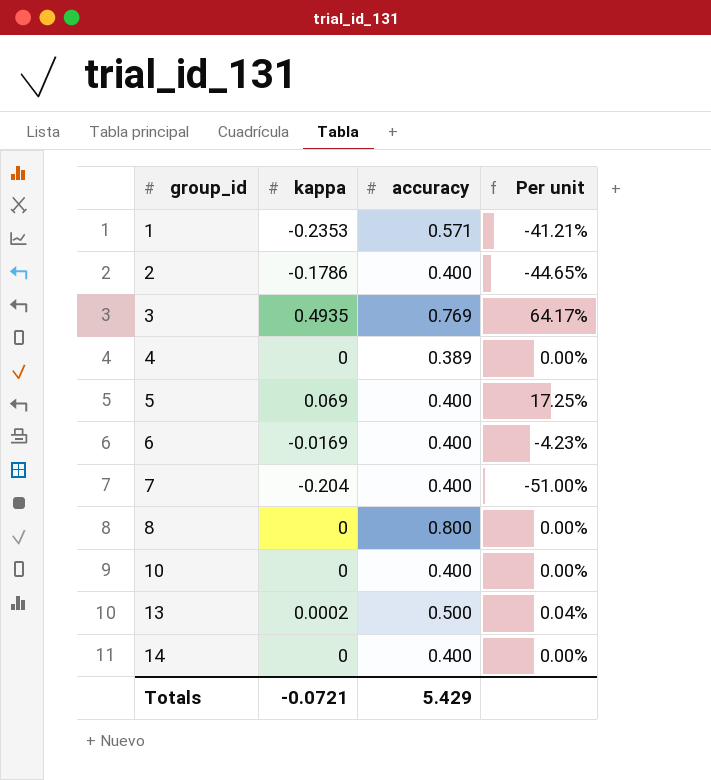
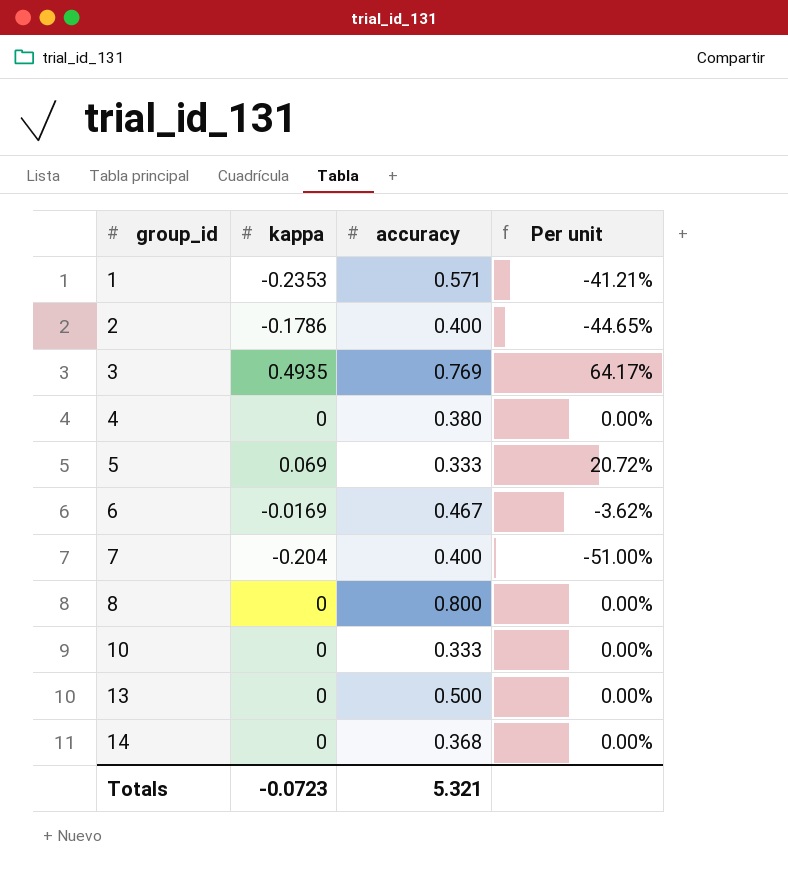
4 | accuracy: 0.389 -> 0.380
5 | accuracy: 0.400 -> 0.333
5 | Per unit: 17.25% -> 20.72%
6 | accuracy: 0.400 -> 0.467
6 | Per unit: -4.23% -> -3.62%
10 | accuracy: 0.400 -> 0.333
13 | kappa: 0.0002 -> 0
13 | Per unit: 0.04% -> 0.00%
14 | accuracy: 0.400 -> 0.368
Totals | kappa: -0.0721 -> -0.0723
Totals | accuracy: 5.429 -> 5.321

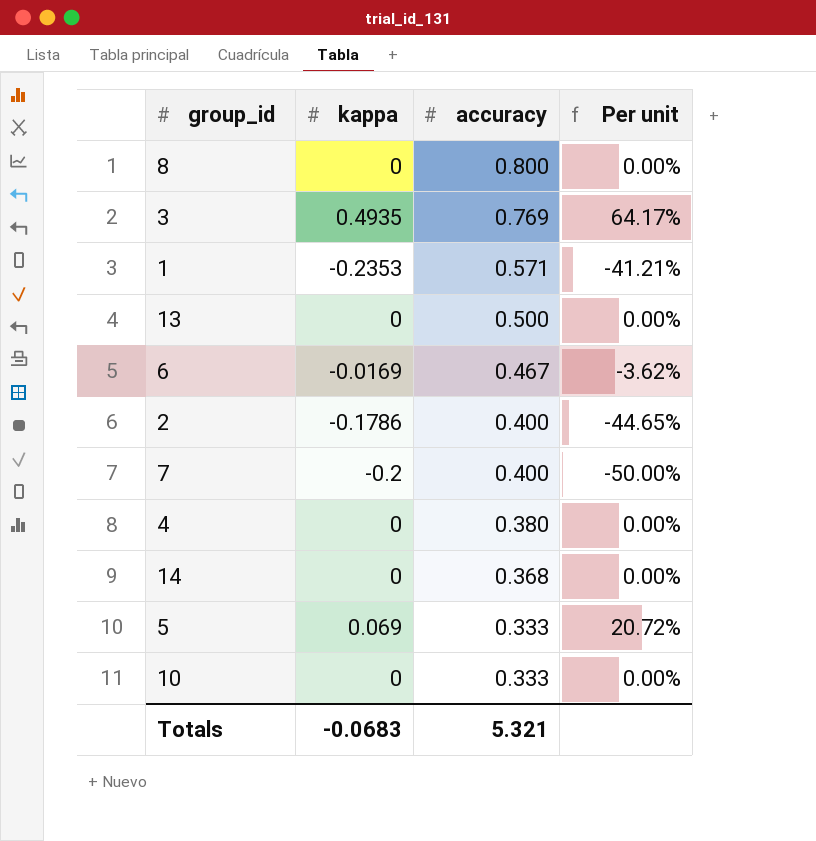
row order: group_id ascending -> accuracy descending
7 | kappa: -0.204 -> -0.2
7 | Per unit: -51.00% -> -50.00%
Totals | kappa: -0.0723 -> -0.0683

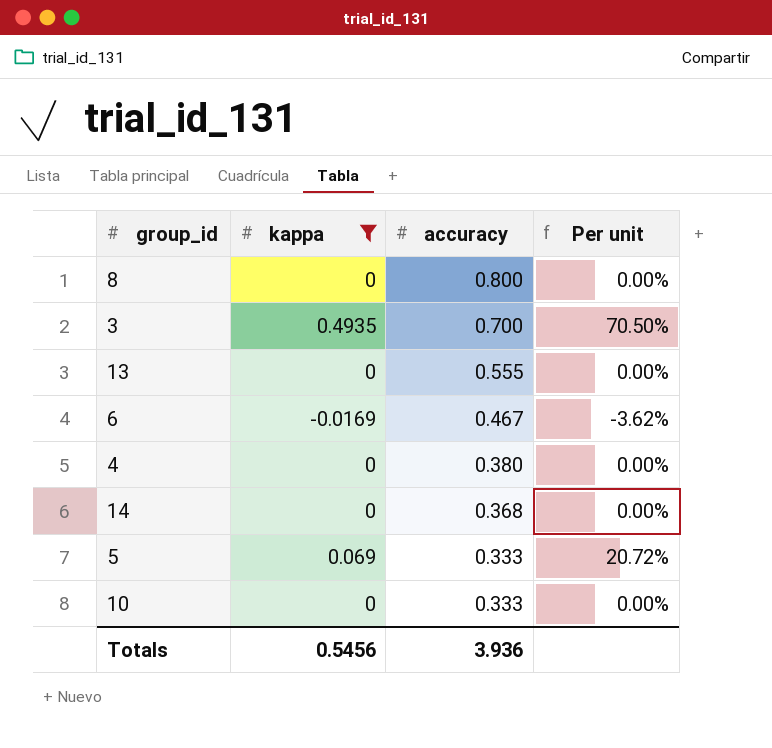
filter: none -> kappa >= -0.0169
3 | accuracy: 0.769 -> 0.700
3 | Per unit: 64.17% -> 70.50%
13 | accuracy: 0.500 -> 0.555
Totals | kappa: -0.0683 -> 0.5456
Totals | accuracy: 5.321 -> 3.936

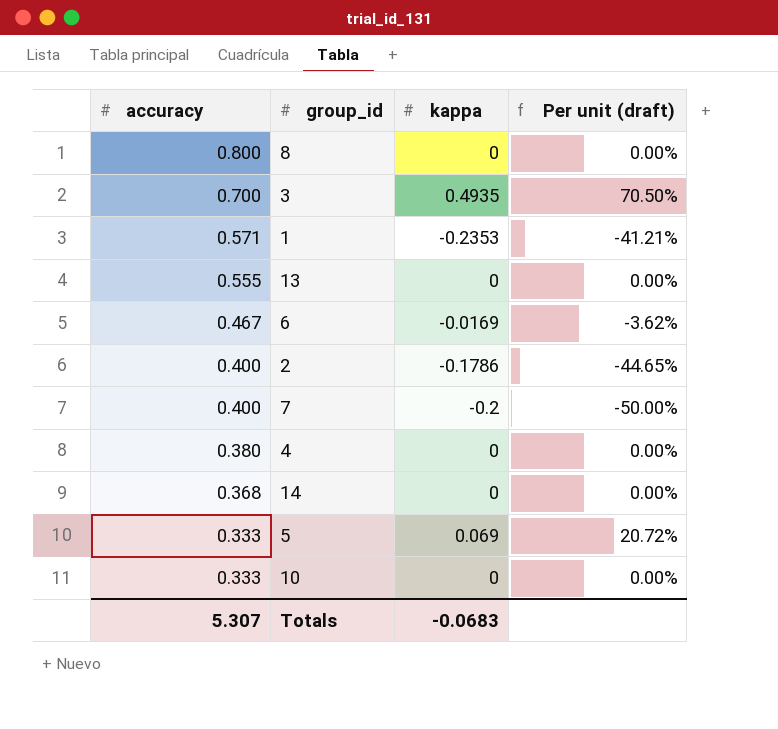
filter: kappa >= -0.0169 -> none
column accuracy | position: 3 -> 1
column name: Per unit -> Per unit (draft)
Totals | accuracy: 3.936 -> 5.307
Totals | kappa: 0.5456 -> -0.0683

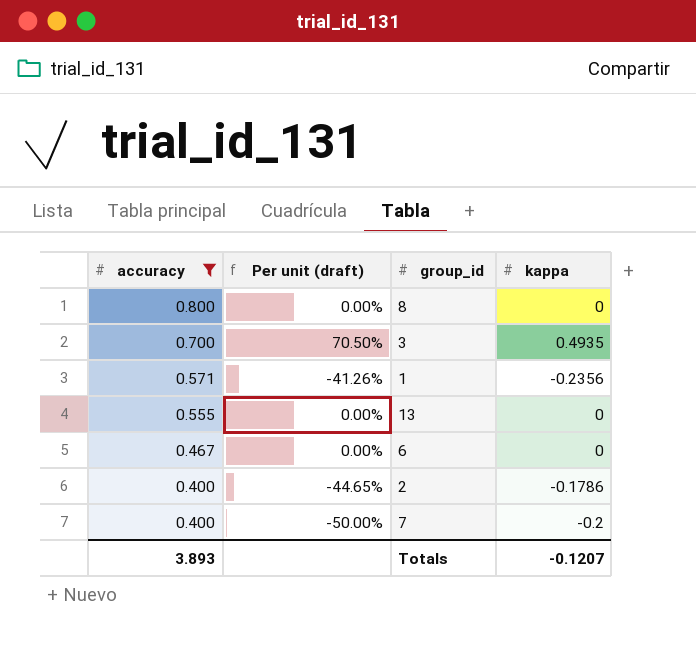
filter: none -> accuracy >= 0.400
column Per unit (draft) | position: 4 -> 2
1 | Per unit (draft): -41.21% -> -41.26%
1 | kappa: -0.2353 -> -0.2356
6 | Per unit (draft): -3.62% -> 0.00%
6 | kappa: -0.0169 -> 0
Totals | accuracy: 5.307 -> 3.893
Totals | kappa: -0.0683 -> -0.1207

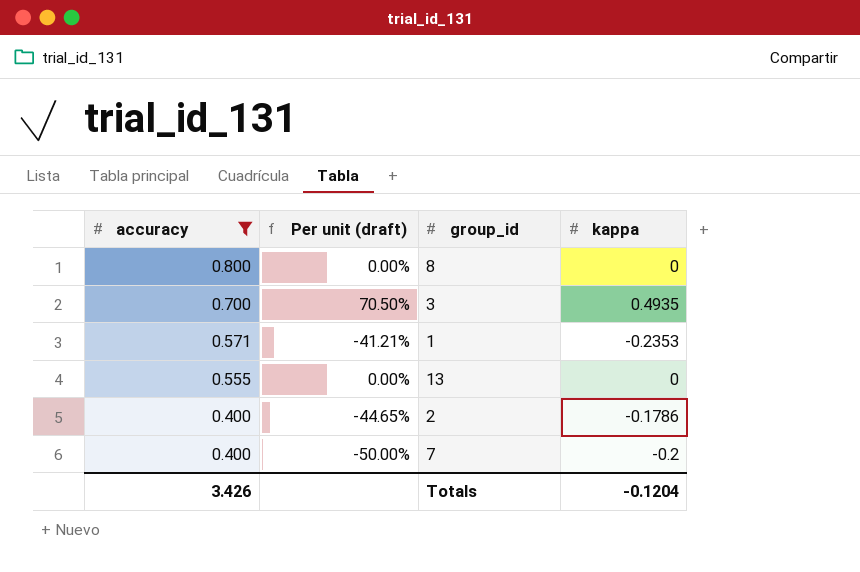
row 6: 0.467 | 0.00% | 0 -> none
1 | Per unit (draft): -41.26% -> -41.21%
1 | kappa: -0.2356 -> -0.2353
Totals | accuracy: 3.893 -> 3.426
Totals | kappa: -0.1207 -> -0.1204

